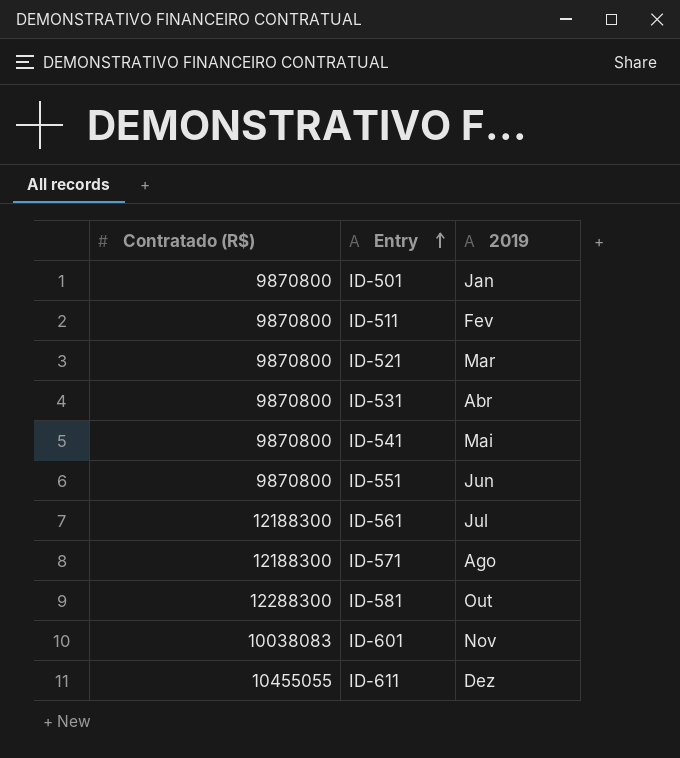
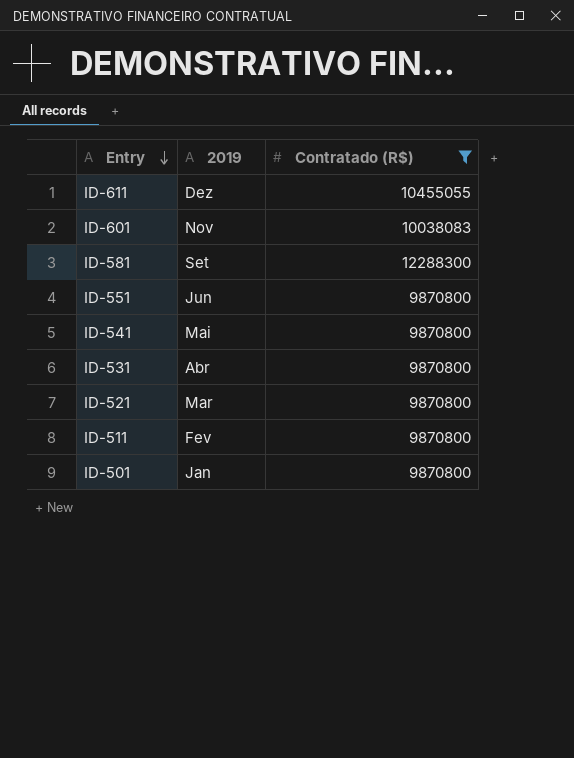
filter: none -> Contratado (R$) != 12188300
row order: Entry ascending -> Entry descending
column Contratado (R$) | position: 1 -> 3
ID-581 | 2019: Out -> Set

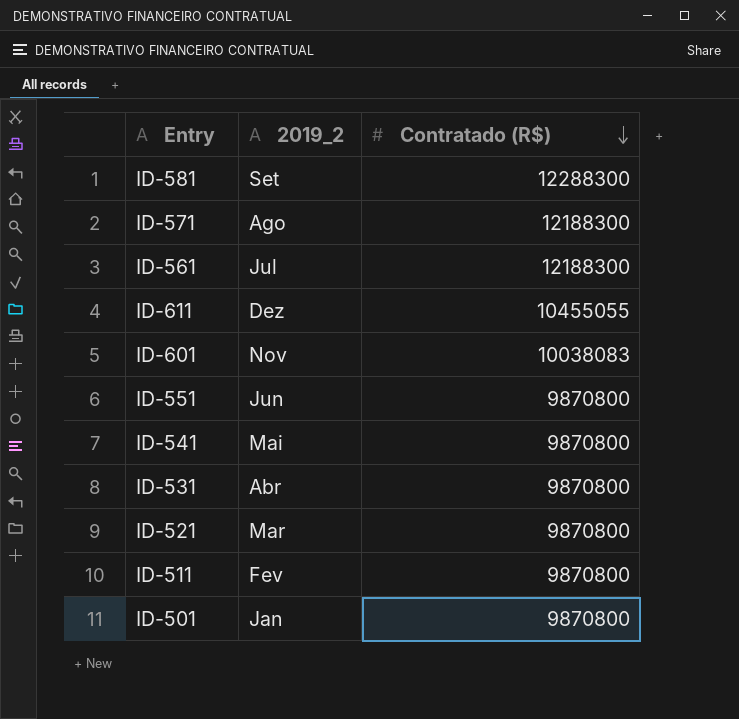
filter: Contratado (R$) != 12188300 -> none
row order: Entry descending -> Contratado (R$) descending
column name: 2019 -> 2019_2

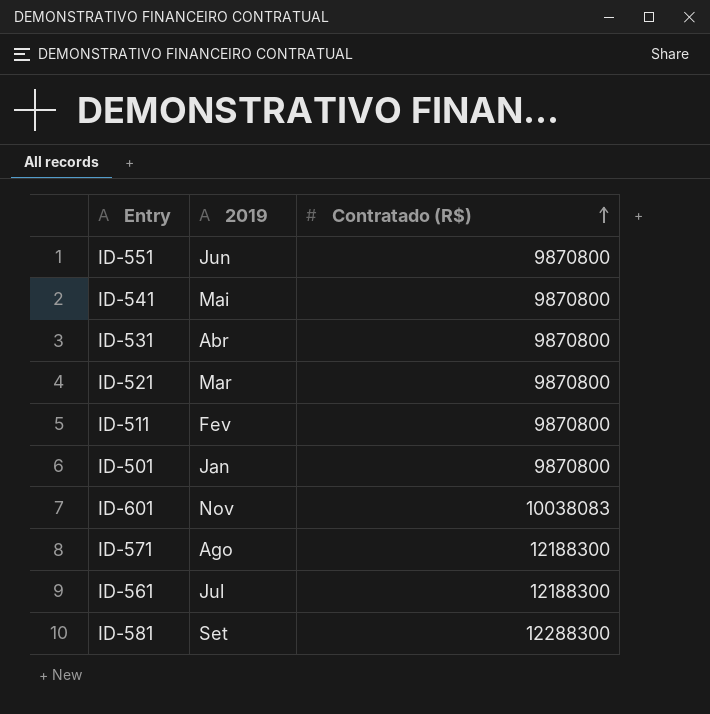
row order: Contratado (R$) descending -> Contratado (R$) ascending
column name: 2019_2 -> 2019
row ID-611: Dez | 10455055 -> none

